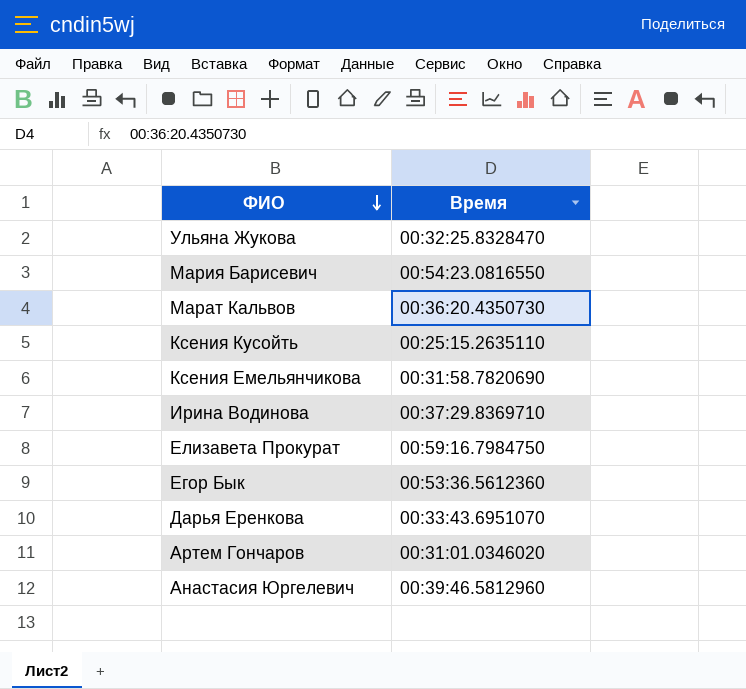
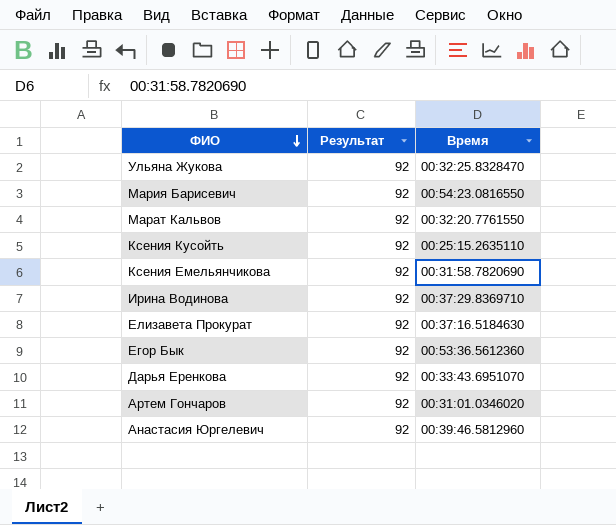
column Результат | position: none -> 2
Марат Кальвов | Время: 00:36:20.4350730 -> 00:32:20.7761550
Елизавета Прокурат | Время: 00:59:16.7984750 -> 00:37:16.5184630

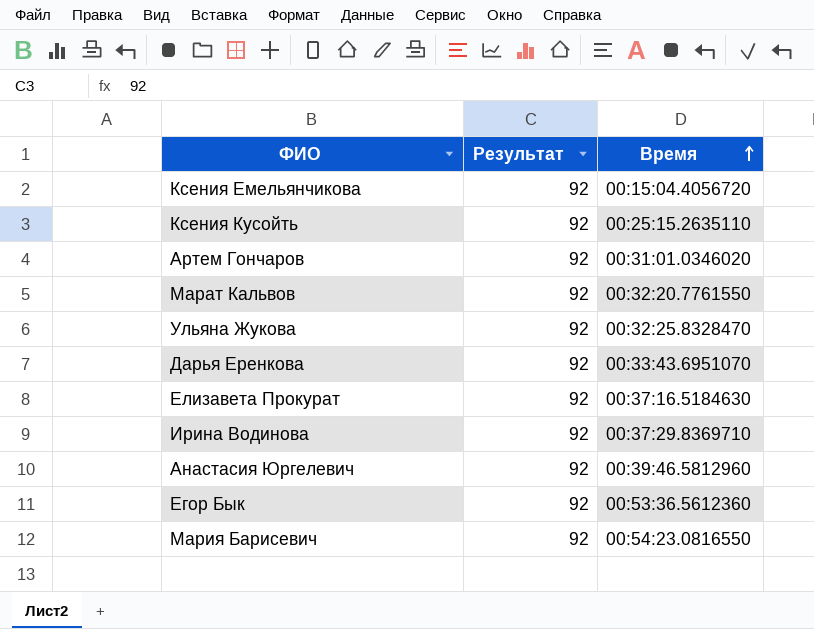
row order: ФИО descending -> Время ascending
Ксения Емельянчикова | Время: 00:31:58.7820690 -> 00:15:04.4056720

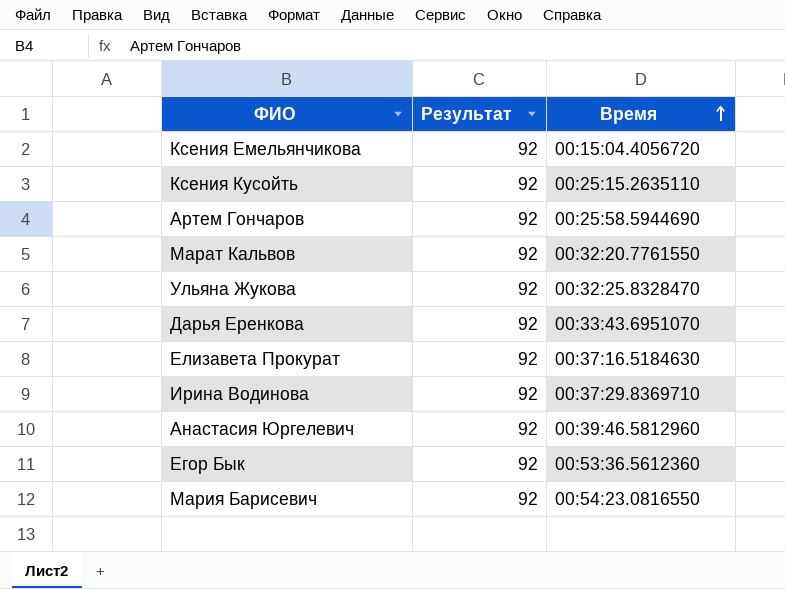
Артем Гончаров | Время: 00:31:01.0346020 -> 00:25:58.5944690

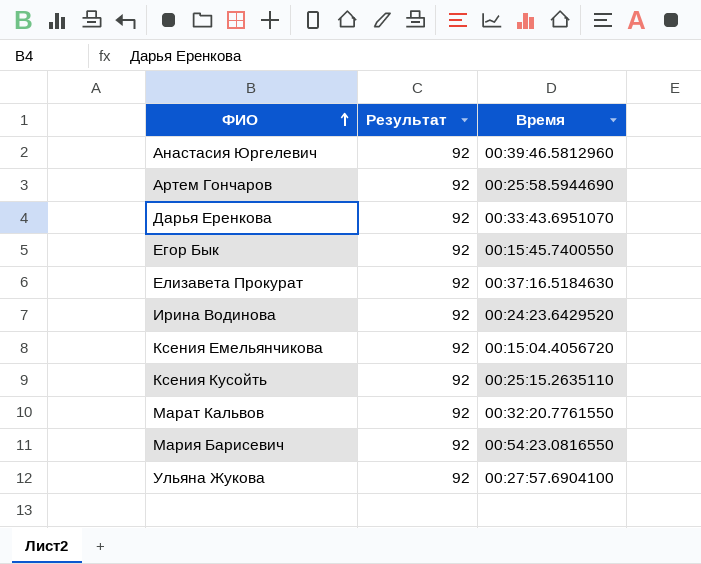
row order: Время ascending -> ФИО ascending
Егор Бык | Время: 00:53:36.5612360 -> 00:15:45.7400550
Ирина Водинова | Время: 00:37:29.8369710 -> 00:24:23.6429520
Ульяна Жукова | Время: 00:32:25.8328470 -> 00:27:57.6904100

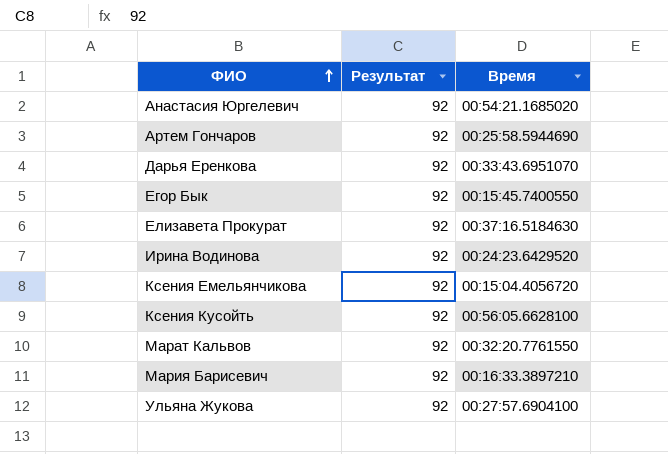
Анастасия Юргелевич | Время: 00:39:46.5812960 -> 00:54:21.1685020
Ксения Кусойть | Время: 00:25:15.2635110 -> 00:56:05.6628100
Мария Барисевич | Время: 00:54:23.0816550 -> 00:16:33.3897210

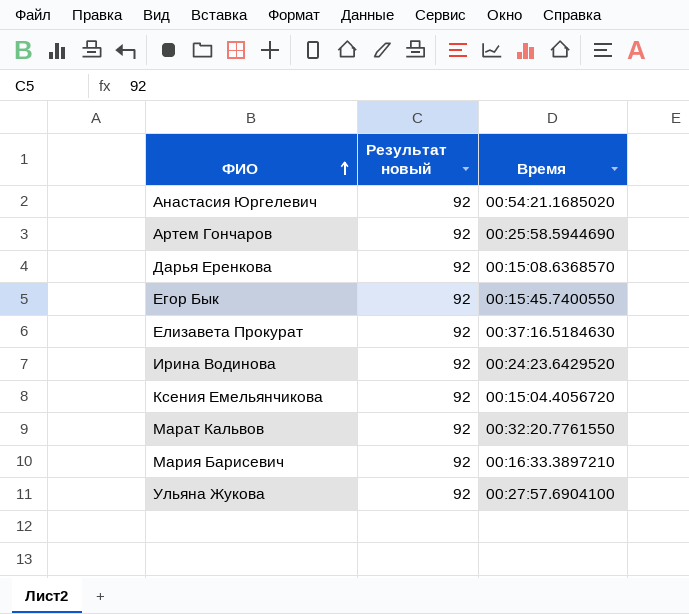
column name: Результат -> Результат новый
row Ксения Кусойть: 92 | 00:56:05.6628100 -> none
Дарья Еренкова | Время: 00:33:43.6951070 -> 00:15:08.6368570

